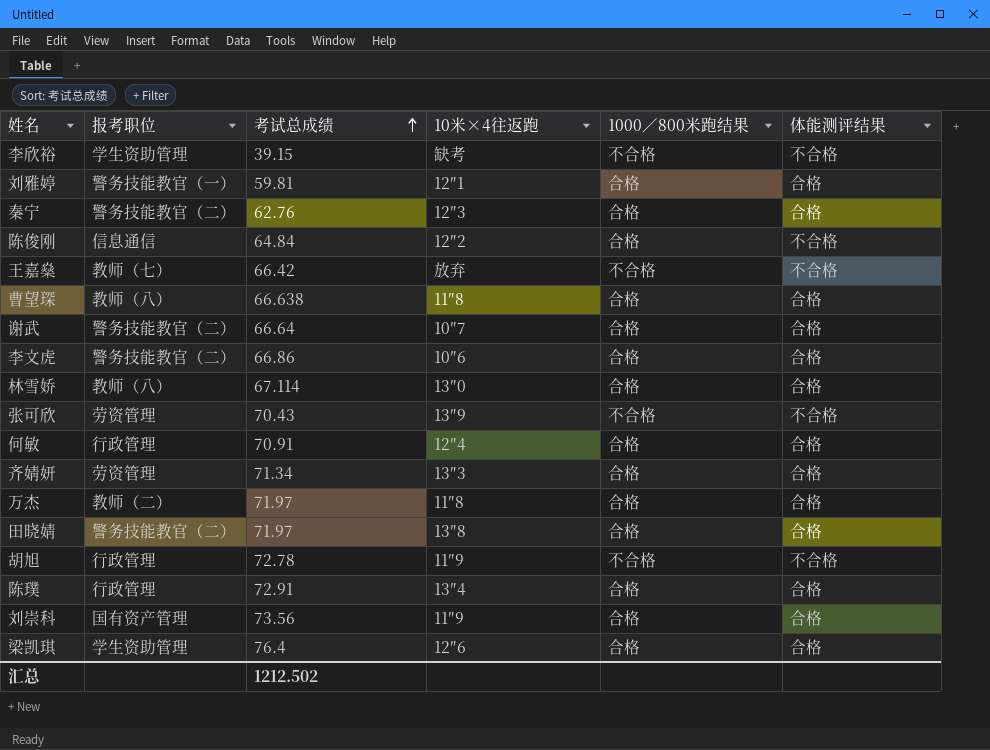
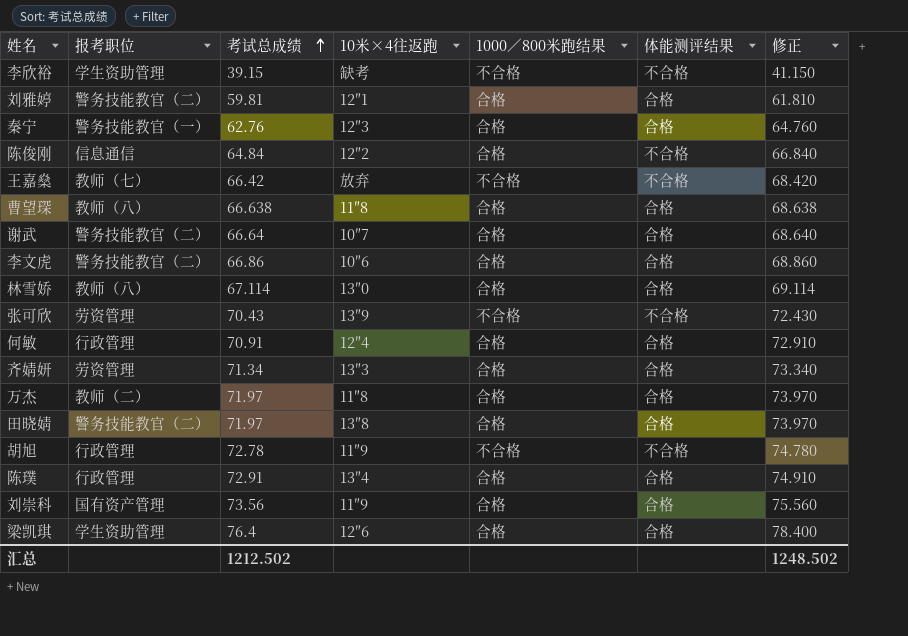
column 修正 | formula: none -> [考试总成绩] + 2
刘雅婷 | 报考职位: 警务技能教官（一） -> 警务技能教官（二）
秦宁 | 报考职位: 警务技能教官（二） -> 警务技能教官（一）

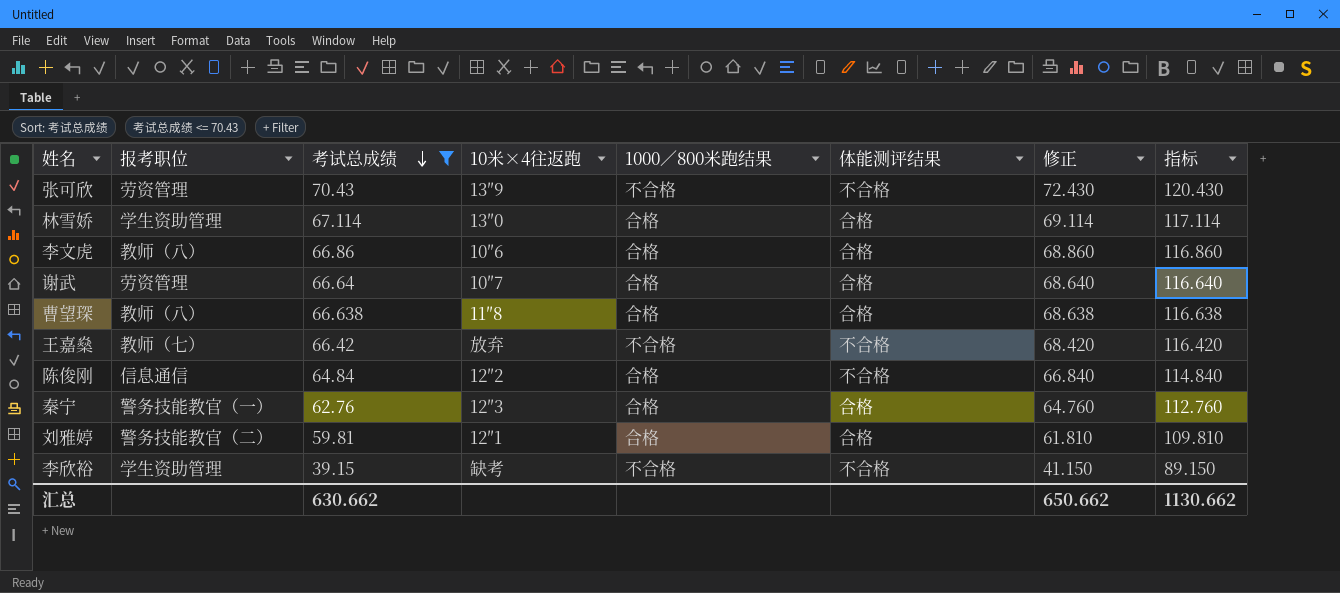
filter: none -> 考试总成绩 <= 70.43
row order: 考试总成绩 ascending -> 考试总成绩 descending
column 指标 | formula: none -> [考试总成绩] + 50
林雪娇 | 报考职位: 教师（八） -> 学生资助管理
李文虎 | 报考职位: 警务技能教官（二） -> 教师（八）
谢武 | 报考职位: 警务技能教官（二） -> 劳资管理
汇总 | 考试总成绩: 1212.502 -> 630.662
汇总 | 修正: 1248.502 -> 650.662

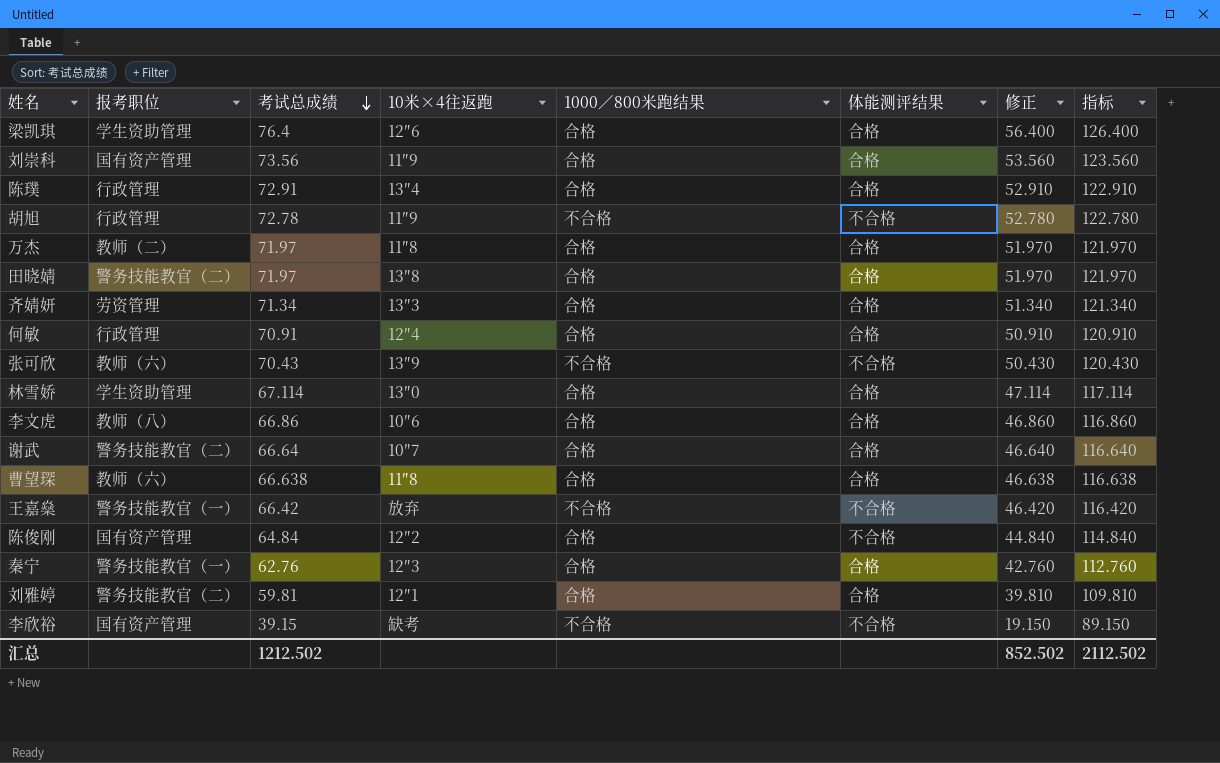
filter: 考试总成绩 <= 70.43 -> none
column 修正 | formula: [考试总成绩] + 2 -> [考试总成绩] - 20
张可欣 | 报考职位: 劳资管理 -> 教师（六）
谢武 | 报考职位: 劳资管理 -> 警务技能教官（二）
曹望琛 | 报考职位: 教师（八） -> 教师（六）
王嘉燊 | 报考职位: 教师（七） -> 警务技能教官（一）
陈俊刚 | 报考职位: 信息通信 -> 国有资产管理
李欣裕 | 报考职位: 学生资助管理 -> 国有资产管理
汇总 | 考试总成绩: 630.662 -> 1212.502
汇总 | 修正: 650.662 -> 852.502
汇总 | 指标: 1130.662 -> 2112.502

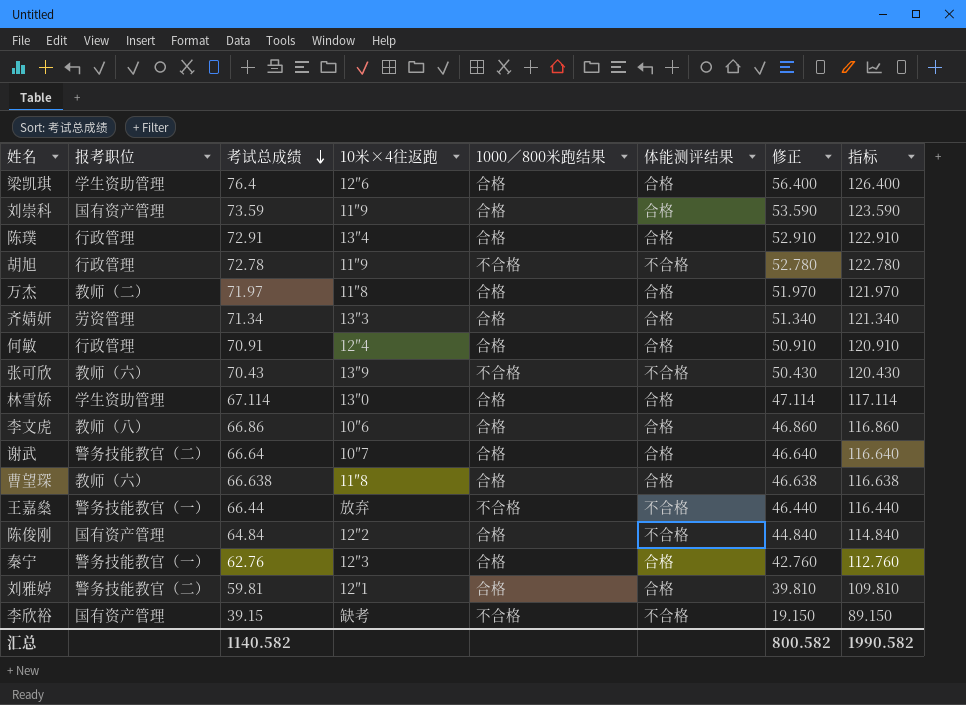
row 田晓婧: 警务技能教官（二） | 71.97 | 13″8 | 合格 | 合格 | 51.970 | 121.970 -> none
刘崇科 | 考试总成绩: 73.56 -> 73.59
刘崇科 | 修正: 53.560 -> 53.590
刘崇科 | 指标: 123.560 -> 123.590
王嘉燊 | 考试总成绩: 66.42 -> 66.44
王嘉燊 | 修正: 46.420 -> 46.440
王嘉燊 | 指标: 116.420 -> 116.440
汇总 | 考试总成绩: 1212.502 -> 1140.582
汇总 | 修正: 852.502 -> 800.582
汇总 | 指标: 2112.502 -> 1990.582

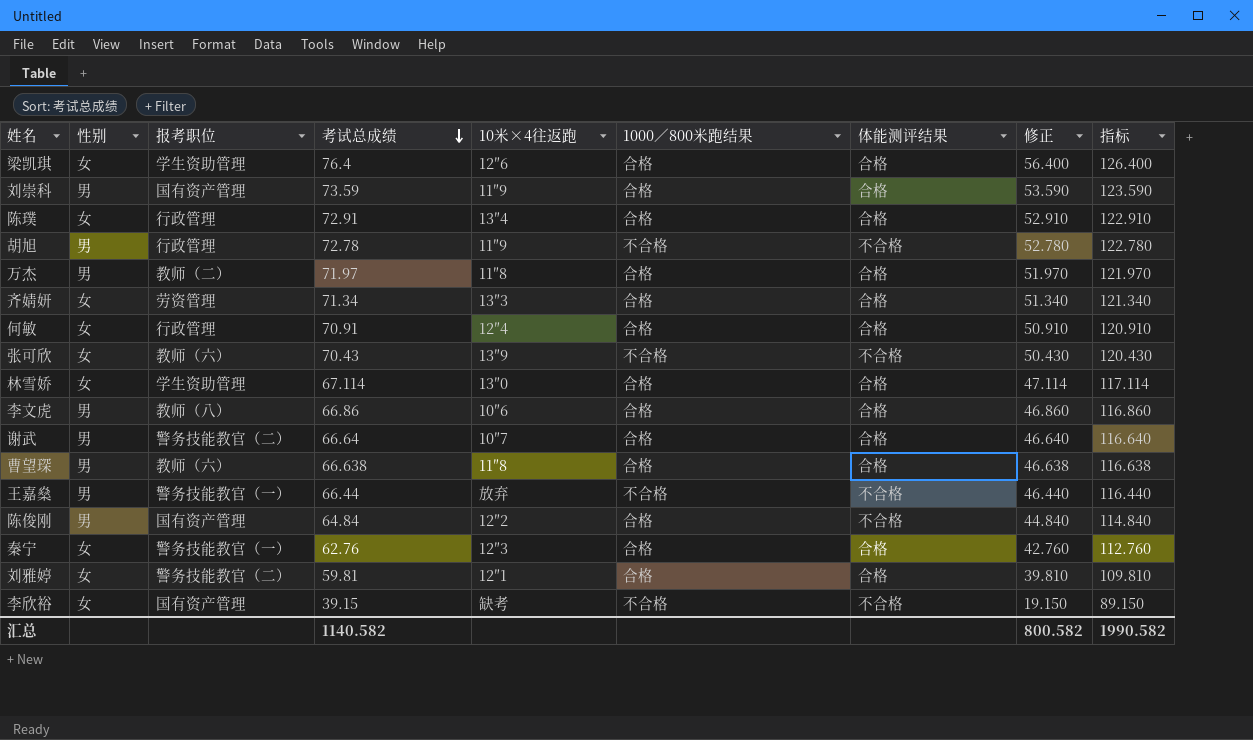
column 性别 | position: none -> 2

